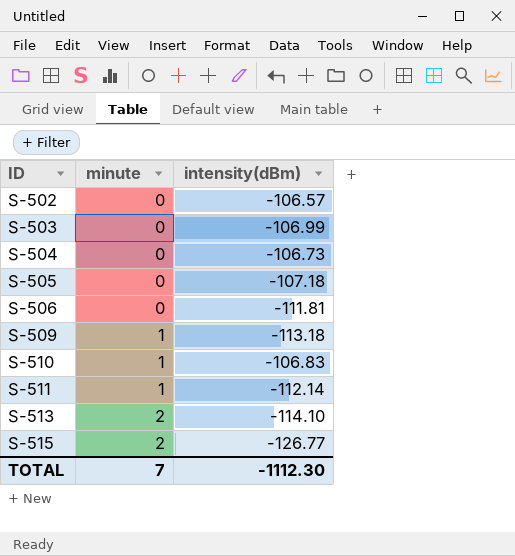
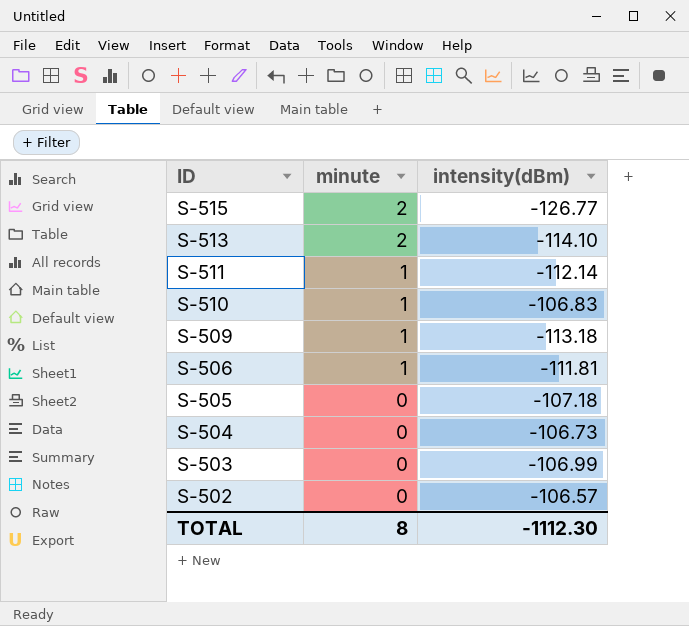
row order: ID ascending -> ID descending
S-506 | minute: 0 -> 1
TOTAL | minute: 7 -> 8

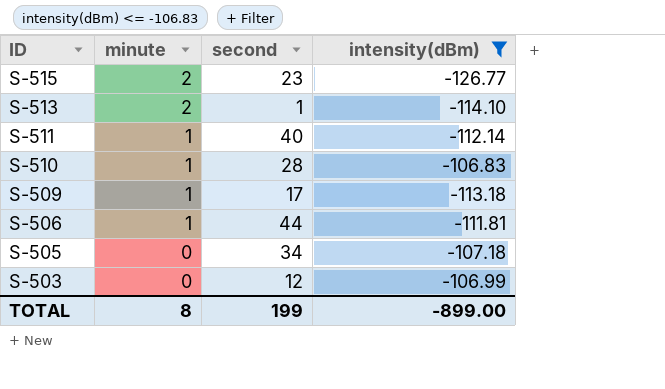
filter: none -> intensity(dBm) <= -106.83
column second | position: none -> 3
TOTAL | intensity(dBm): -1112.30 -> -899.00

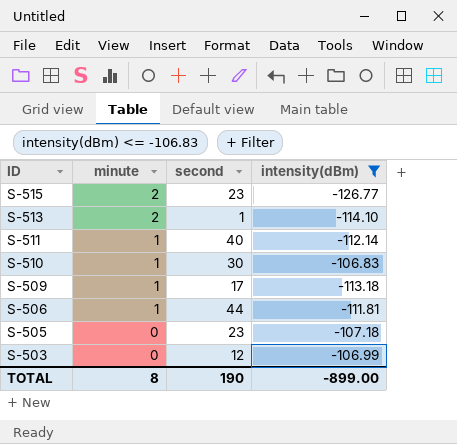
S-510 | second: 28 -> 30
S-505 | second: 34 -> 23
TOTAL | second: 199 -> 190

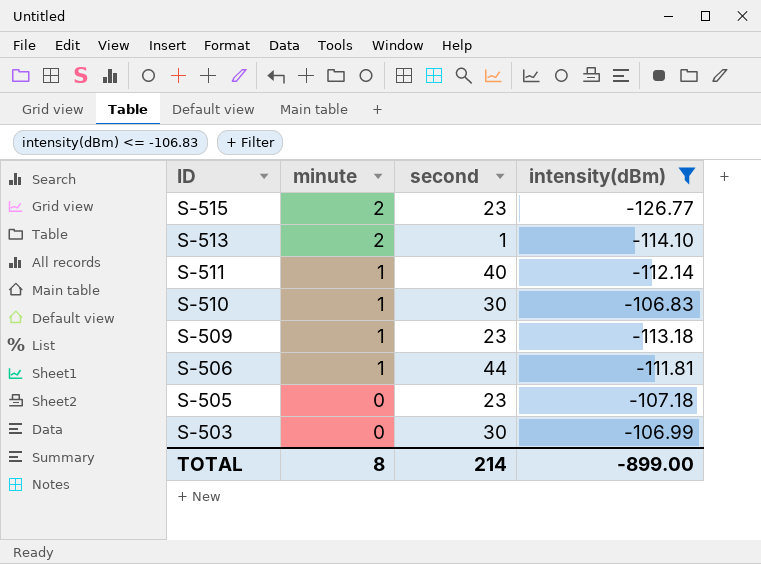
S-509 | second: 17 -> 23
S-503 | second: 12 -> 30
TOTAL | second: 190 -> 214

